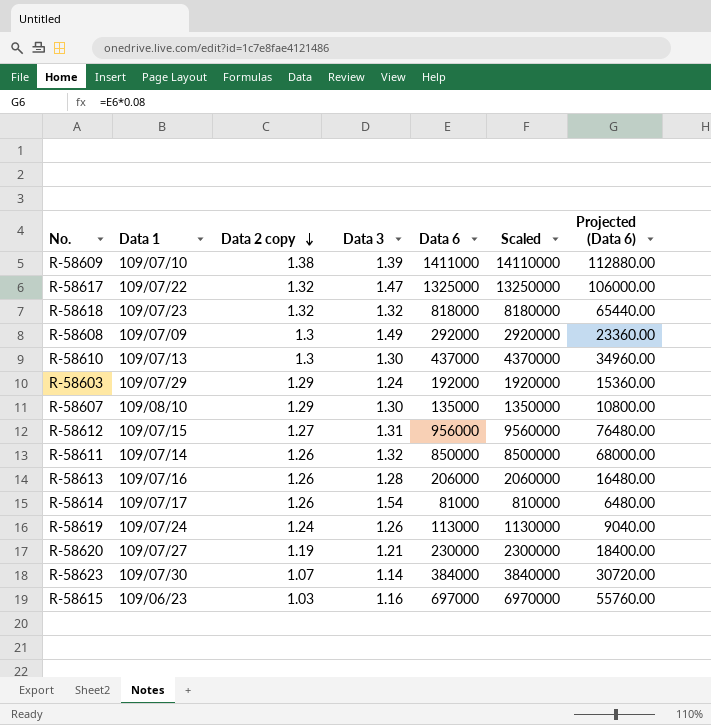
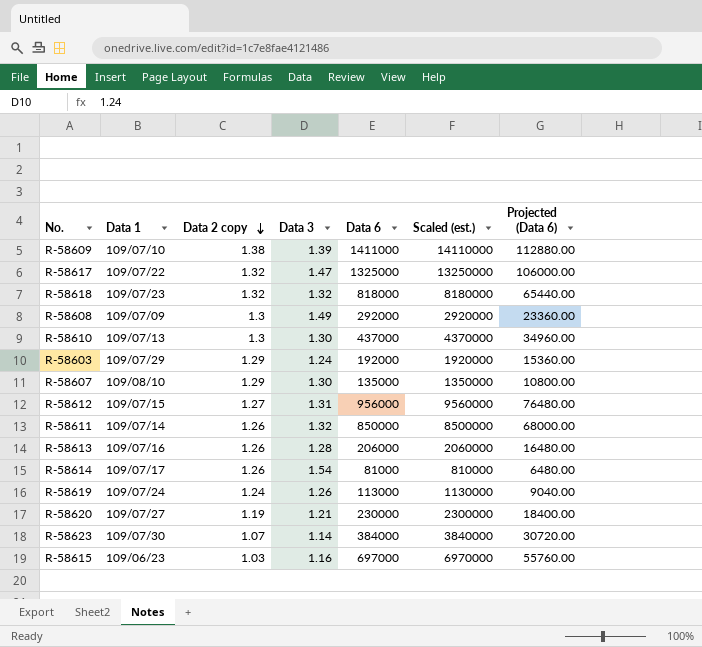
column name: Scaled -> Scaled (est.)

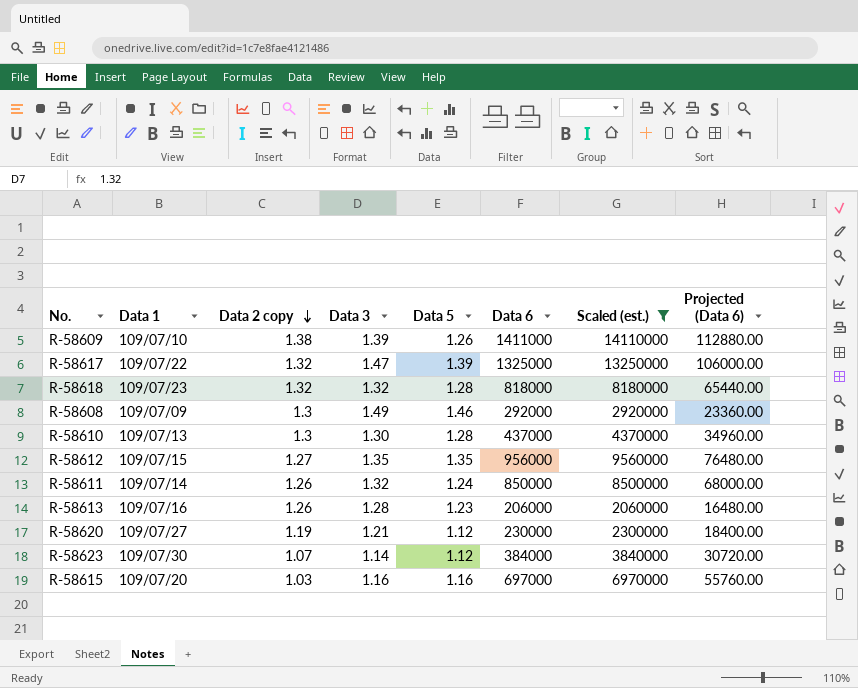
filter: none -> Scaled (est.) >= 2060000
column Data 5 | position: none -> 5
R-58612 | Data 3: 1.31 -> 1.35
R-58615 | Data 1: 109/06/23 -> 109/07/20

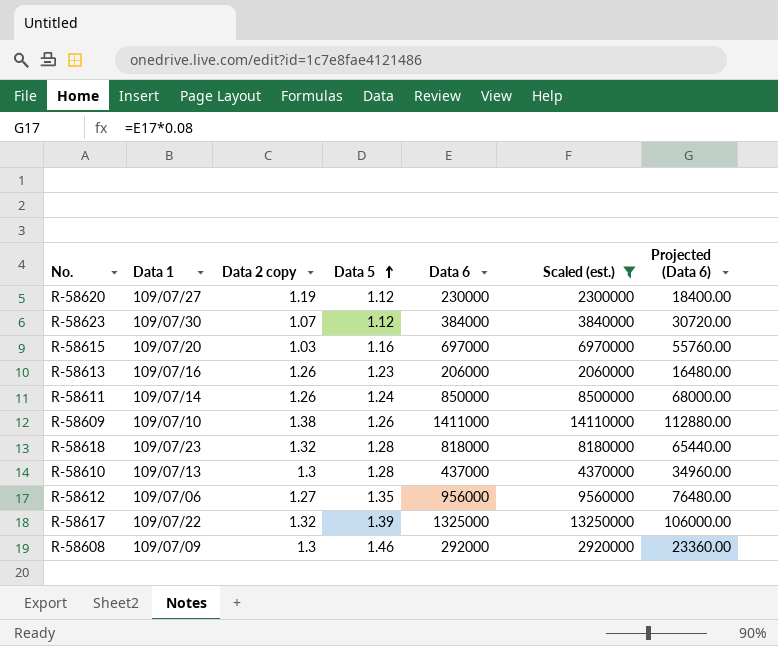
row order: Data 2 copy descending -> Data 5 ascending
column Data 3 | position: 4 -> none
R-58612 | Data 1: 109/07/15 -> 109/07/06

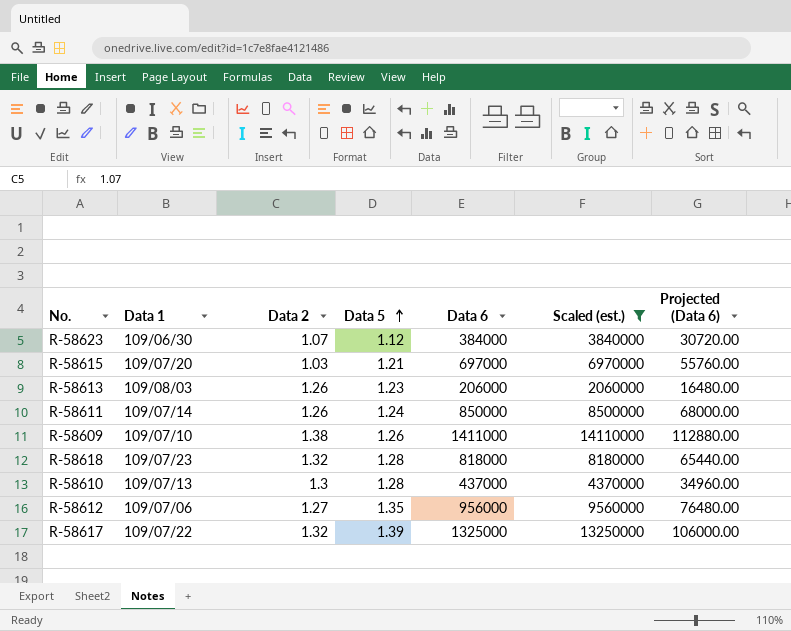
column name: Data 2 copy -> Data 2
row R-58620: 109/07/27 | 1.19 | 1.12 | 230000 | 2300000 | 18400.00 -> none
row R-58608: 109/07/09 | 1.3 | 1.46 | 292000 | 2920000 | 23360.00 -> none
R-58623 | Data 1: 109/07/30 -> 109/06/30
R-58615 | Data 5: 1.16 -> 1.21
R-58613 | Data 1: 109/07/16 -> 109/08/03

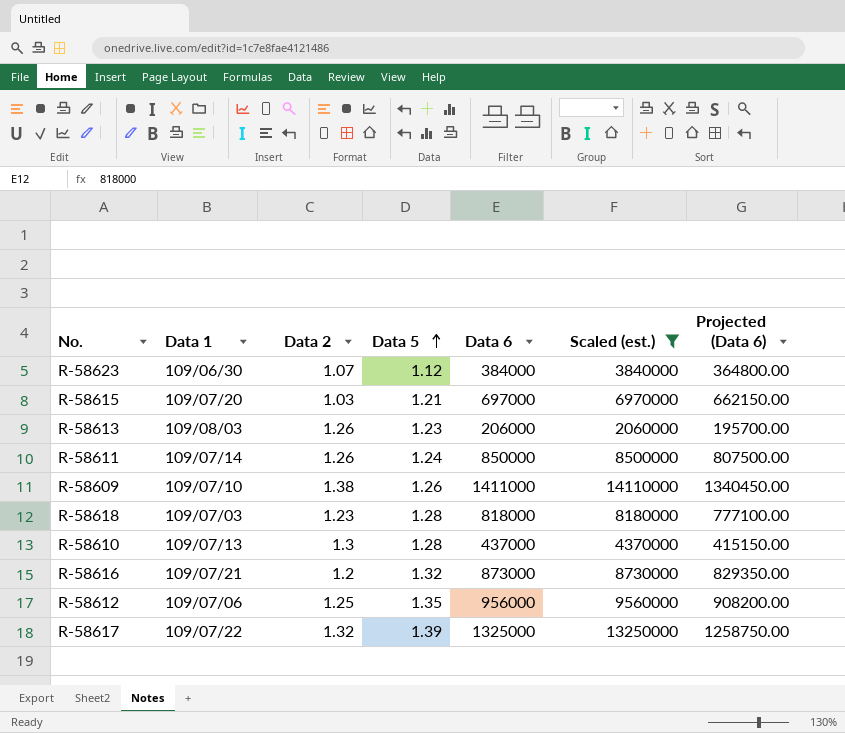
column Projected (Data 6) | formula: [Data 6] * 0.08 -> [Data 6] * 0.95
R-58618 | Data 1: 109/07/23 -> 109/07/03
R-58618 | Data 2: 1.32 -> 1.23
row R-58616: none -> 109/07/21 | 1.2 | 1.32 | 873000 | 8730000 | 829350.00
R-58612 | Data 2: 1.27 -> 1.25

